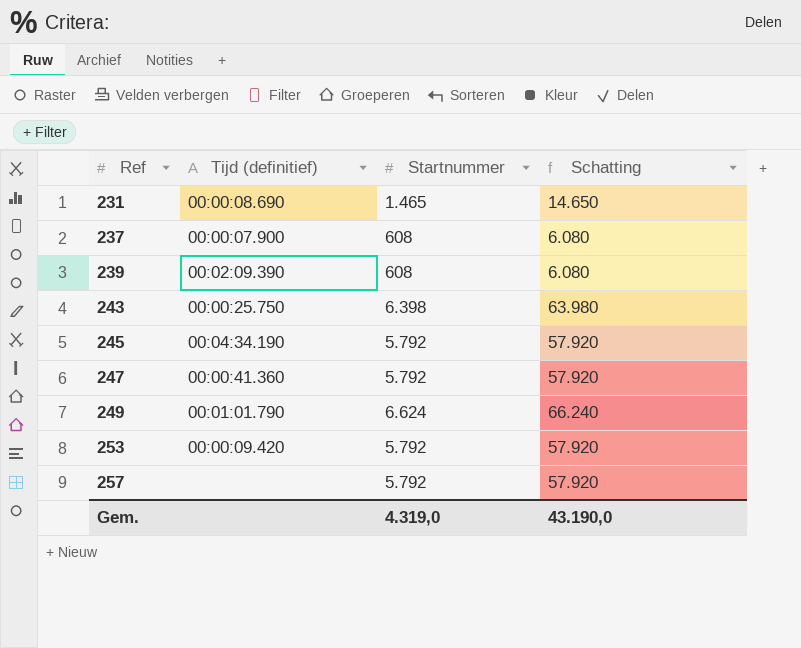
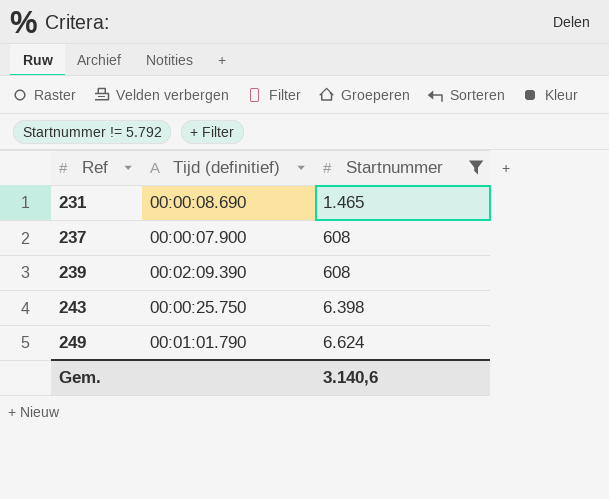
filter: none -> Startnummer != 5.792
column Schatting | formula: [Startnummer] * 10 -> none
Gem. | Startnummer: 4.319,0 -> 3.140,6

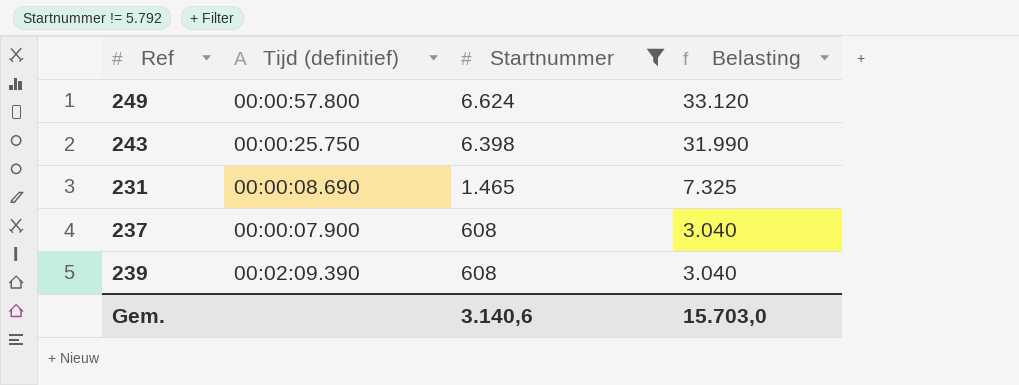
row order: Ref ascending -> Startnummer descending
column Belasting | formula: none -> [Startnummer] * 5
249 | Tijd (definitief): 00:01:01.790 -> 00:00:57.800

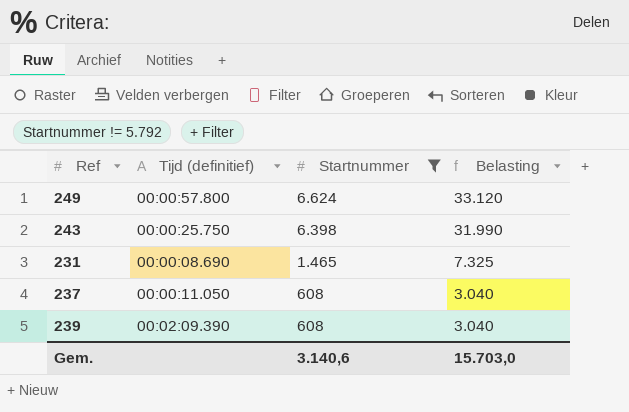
237 | Tijd (definitief): 00:00:07.900 -> 00:00:11.050

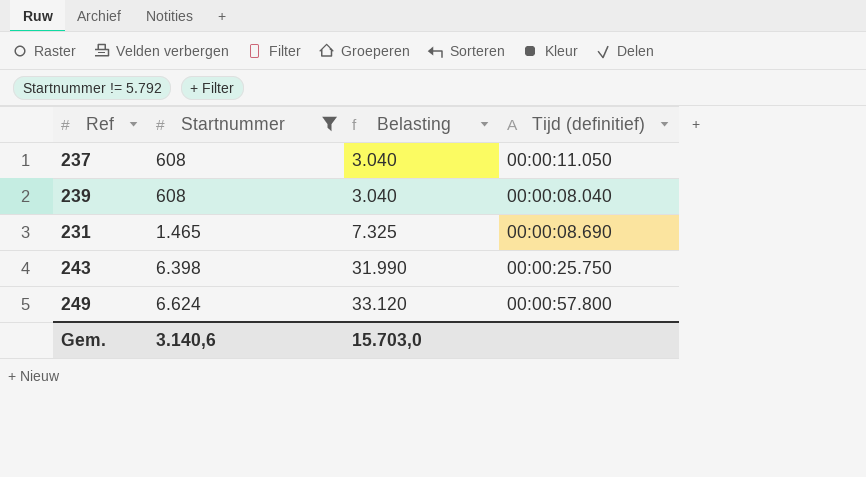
row order: Startnummer descending -> Startnummer ascending
column Tijd (definitief) | position: 2 -> 4
239 | Tijd (definitief): 00:02:09.390 -> 00:00:08.040

